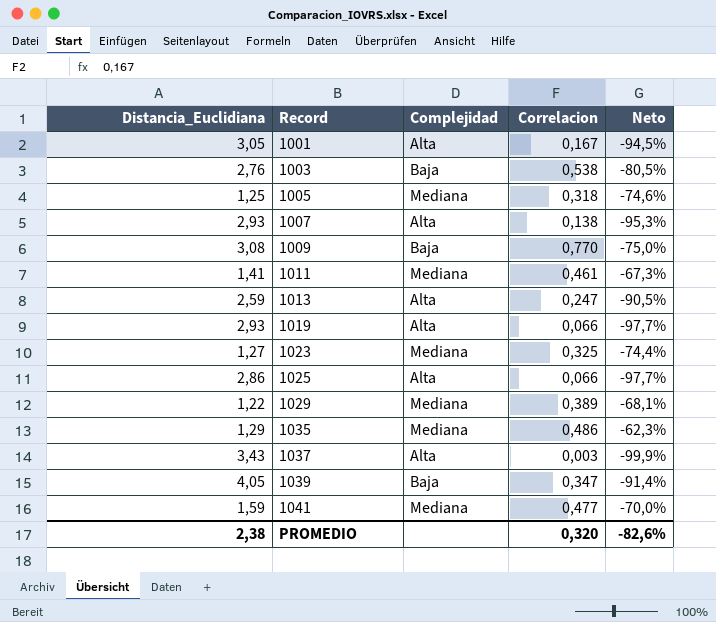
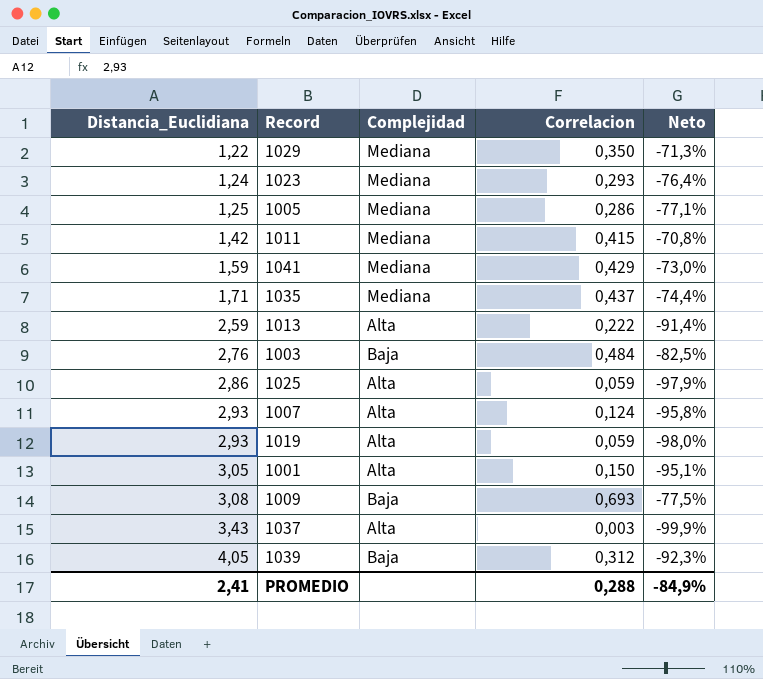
row order: Record ascending -> Distancia_Euclidiana ascending
1029 | Correlacion: 0,389 -> 0,350
1029 | Neto: -68,1% -> -71,3%
1023 | Distancia_Euclidiana: 1,27 -> 1,24
1023 | Correlacion: 0,325 -> 0,293
1023 | Neto: -74,4% -> -76,4%
1005 | Correlacion: 0,318 -> 0,286
1005 | Neto: -74,6% -> -77,1%
1011 | Distancia_Euclidiana: 1,41 -> 1,42
1011 | Correlacion: 0,461 -> 0,415
1011 | Neto: -67,3% -> -70,8%
1041 | Correlacion: 0,477 -> 0,429
1041 | Neto: -70,0% -> -73,0%
1035 | Distancia_Euclidiana: 1,29 -> 1,71
1035 | Correlacion: 0,486 -> 0,437
1035 | Neto: -62,3% -> -74,4%
1013 | Correlacion: 0,247 -> 0,222
1013 | Neto: -90,5% -> -91,4%
1003 | Correlacion: 0,538 -> 0,484
1003 | Neto: -80,5% -> -82,5%
1025 | Correlacion: 0,066 -> 0,059
1025 | Neto: -97,7% -> -97,9%
1007 | Correlacion: 0,138 -> 0,124
1007 | Neto: -95,3% -> -95,8%
1019 | Correlacion: 0,066 -> 0,059
1019 | Neto: -97,7% -> -98,0%
1001 | Correlacion: 0,167 -> 0,150
1001 | Neto: -94,5% -> -95,1%
1009 | Correlacion: 0,770 -> 0,693
1009 | Neto: -75,0% -> -77,5%
1039 | Correlacion: 0,347 -> 0,312
1039 | Neto: -91,4% -> -92,3%
PROMEDIO | Distancia_Euclidiana: 2,38 -> 2,41
PROMEDIO | Correlacion: 0,320 -> 0,288
PROMEDIO | Neto: -82,6% -> -84,9%

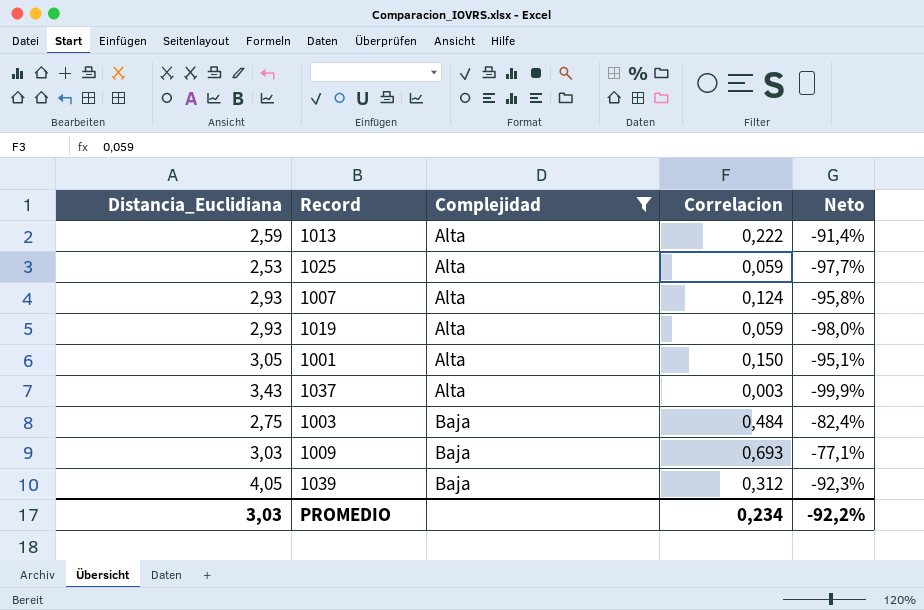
filter: none -> Complejidad != Mediana
row order: Distancia_Euclidiana ascending -> Complejidad ascending
1025 | Distancia_Euclidiana: 2,86 -> 2,53
1025 | Neto: -97,9% -> -97,7%
1003 | Distancia_Euclidiana: 2,76 -> 2,75
1003 | Neto: -82,5% -> -82,4%
1009 | Distancia_Euclidiana: 3,08 -> 3,03
1009 | Neto: -77,5% -> -77,1%
PROMEDIO | Distancia_Euclidiana: 2,41 -> 3,03
PROMEDIO | Correlacion: 0,288 -> 0,234
PROMEDIO | Neto: -84,9% -> -92,2%

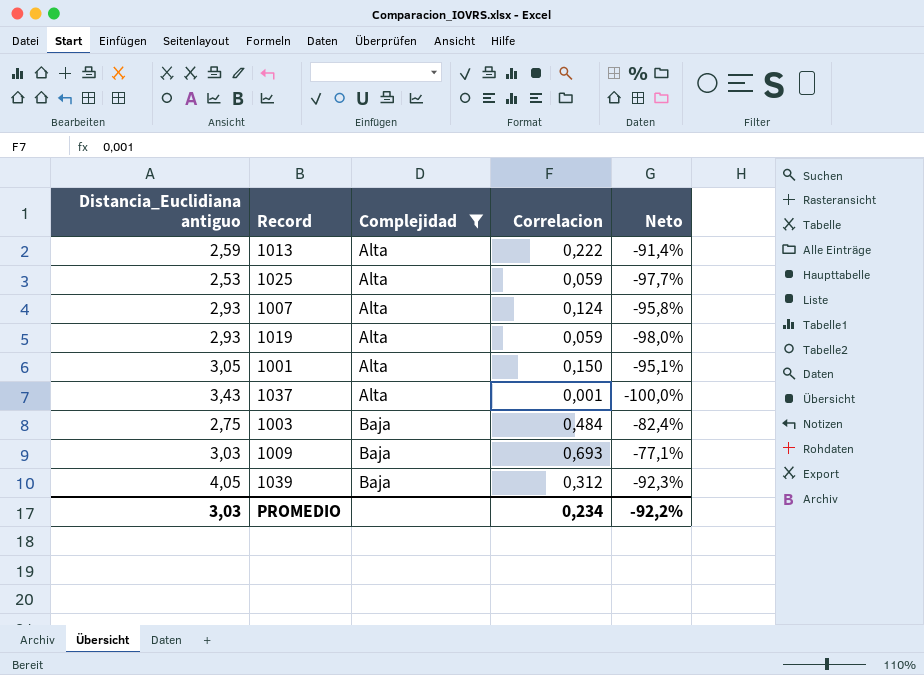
column name: Distancia_Euclidiana -> Distancia_Euclidiana antiguo
1037 | Correlacion: 0,003 -> 0,001
1037 | Neto: -99,9% -> -100,0%

